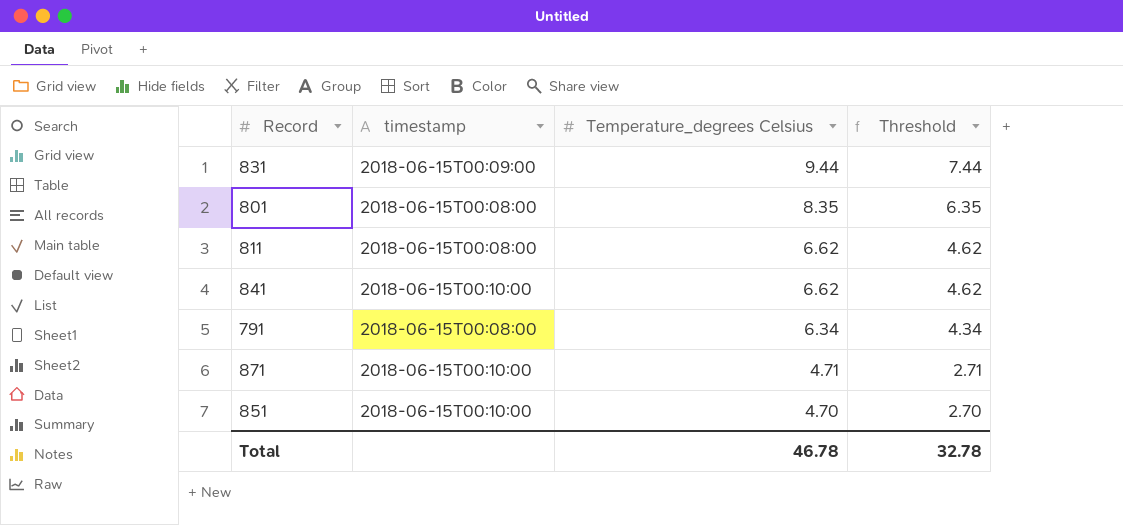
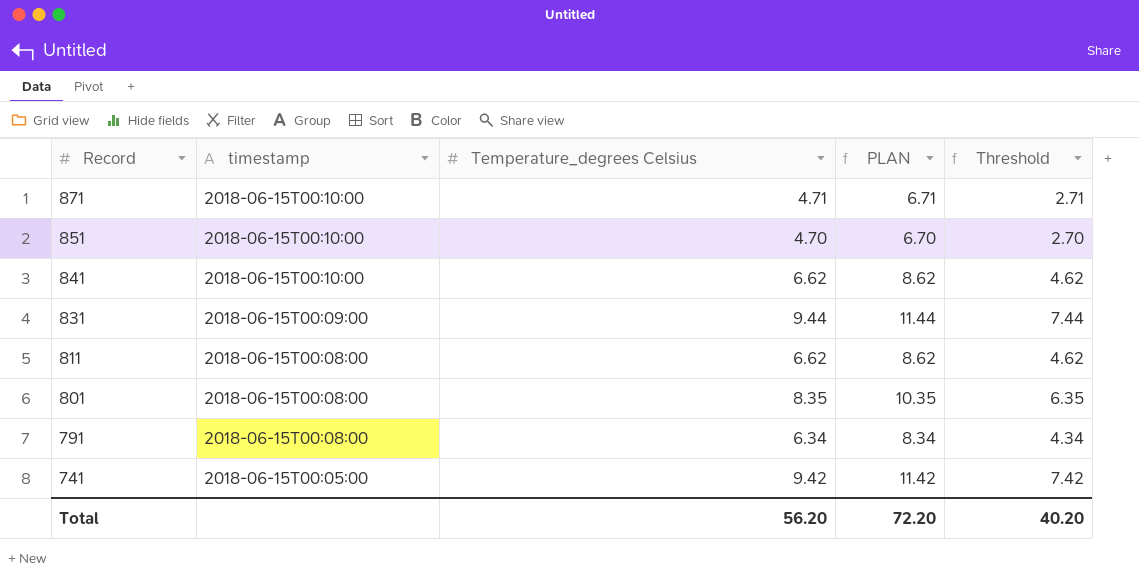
row order: Temperature_degrees Celsius descending -> Record descending
column PLAN | formula: none -> [Temperature_degrees Celsius] + 2
row 741: none -> 2018-06-15T00:05:00 | 9.42 | 11.42 | 7.42
Total | Temperature_degrees Celsius: 46.78 -> 56.20
Total | Threshold: 32.78 -> 40.20

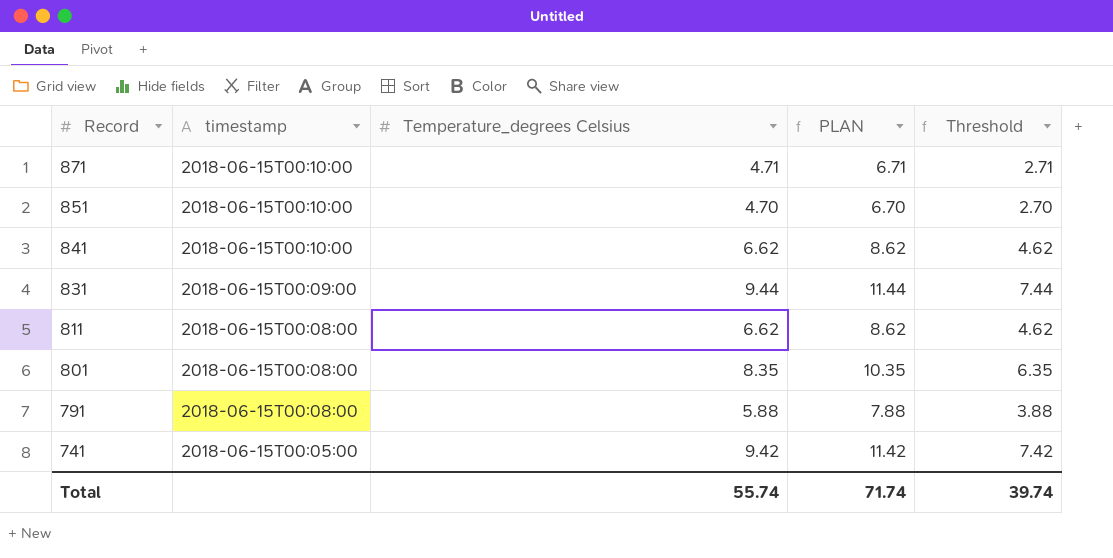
791 | Temperature_degrees Celsius: 6.34 -> 5.88
791 | PLAN: 8.34 -> 7.88
791 | Threshold: 4.34 -> 3.88
Total | Temperature_degrees Celsius: 56.20 -> 55.74
Total | PLAN: 72.20 -> 71.74
Total | Threshold: 40.20 -> 39.74

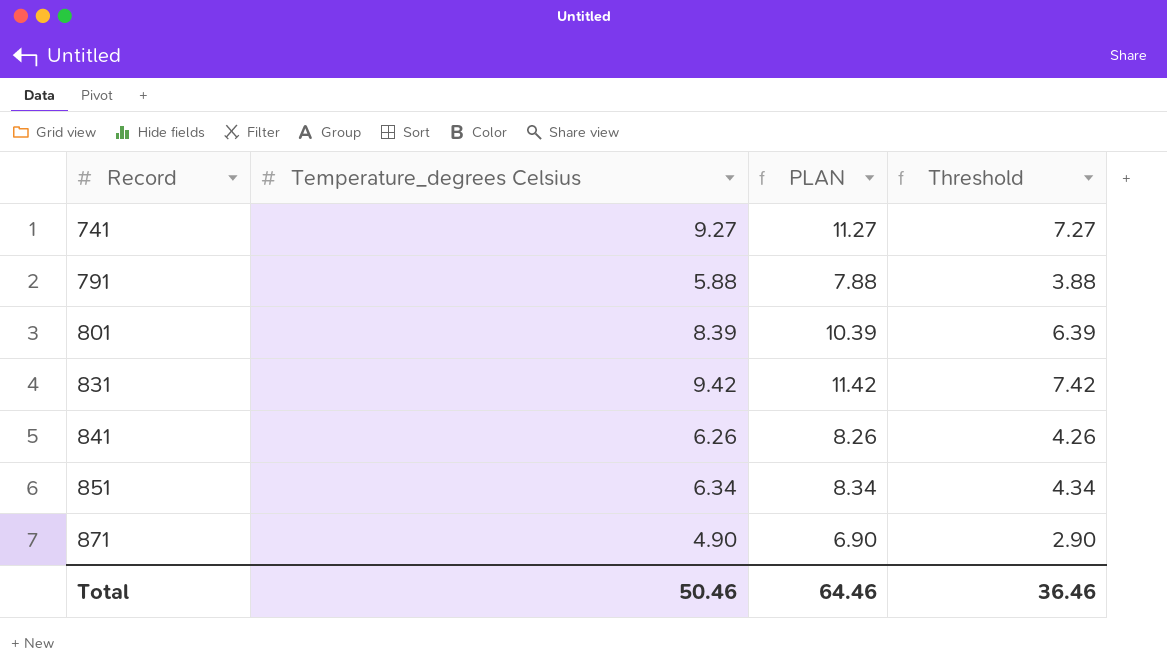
row order: Record descending -> Record ascending
column timestamp | position: 2 -> none
row 811: 2018-06-15T00:08:00 | 6.62 | 8.62 | 4.62 -> none
741 | Temperature_degrees Celsius: 9.42 -> 9.27
741 | PLAN: 11.42 -> 11.27
741 | Threshold: 7.42 -> 7.27
801 | Temperature_degrees Celsius: 8.35 -> 8.39
801 | PLAN: 10.35 -> 10.39
801 | Threshold: 6.35 -> 6.39
831 | Temperature_degrees Celsius: 9.44 -> 9.42
831 | PLAN: 11.44 -> 11.42
831 | Threshold: 7.44 -> 7.42
841 | Temperature_degrees Celsius: 6.62 -> 6.26
841 | PLAN: 8.62 -> 8.26
841 | Threshold: 4.62 -> 4.26
851 | Temperature_degrees Celsius: 4.70 -> 6.34
851 | PLAN: 6.70 -> 8.34
851 | Threshold: 2.70 -> 4.34
871 | Temperature_degrees Celsius: 4.71 -> 4.90
871 | PLAN: 6.71 -> 6.90
871 | Threshold: 2.71 -> 2.90
Total | Temperature_degrees Celsius: 55.74 -> 50.46
Total | PLAN: 71.74 -> 64.46
Total | Threshold: 39.74 -> 36.46

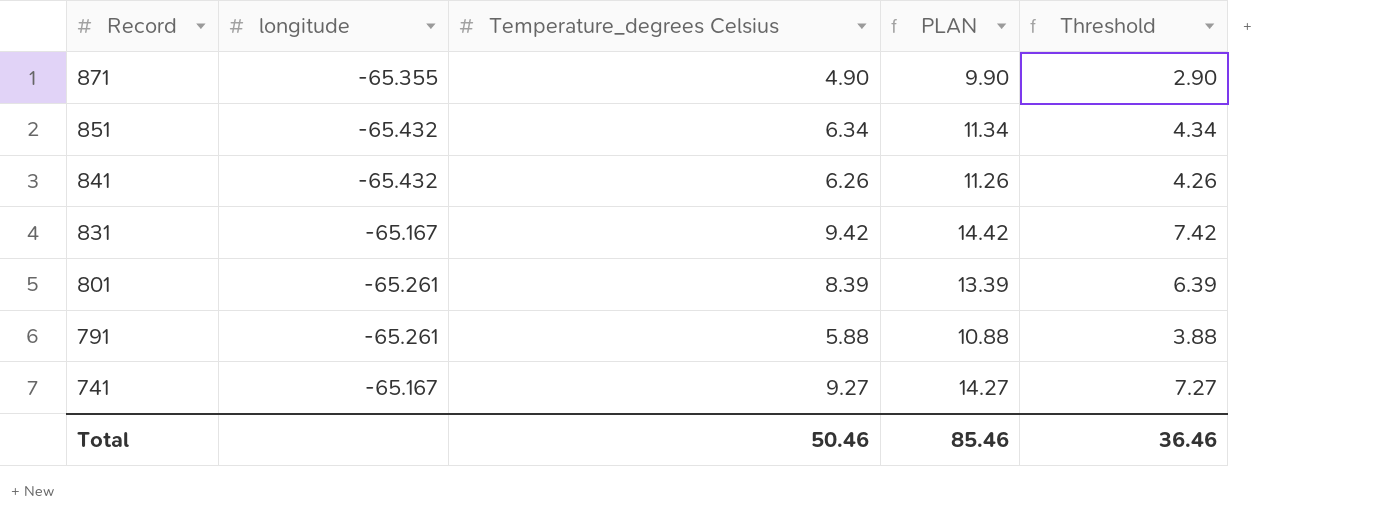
row order: Record ascending -> Record descending
column longitude | position: none -> 2
column PLAN | formula: [Temperature_degrees Celsius] + 2 -> [Temperature_degrees Celsius] + 5
Total | PLAN: 64.46 -> 85.46

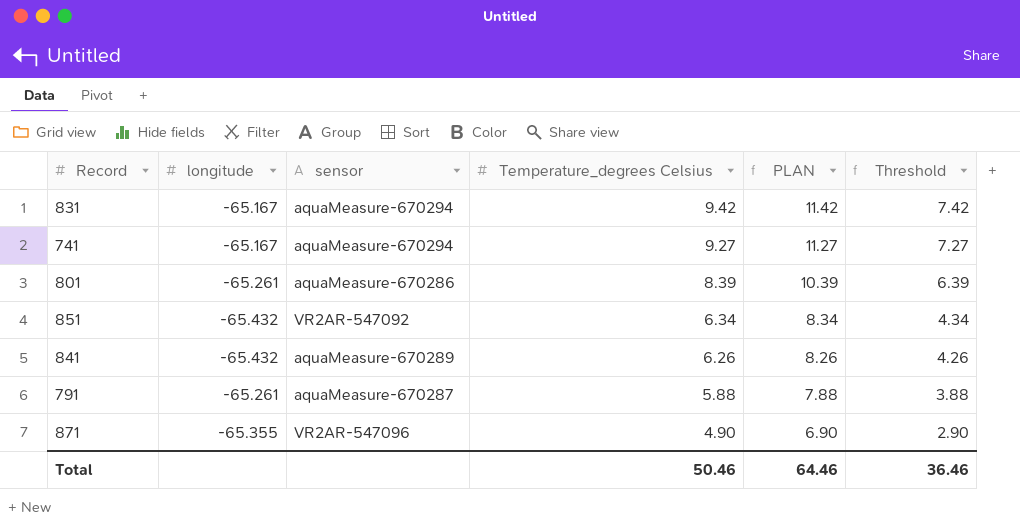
row order: Record descending -> Temperature_degrees Celsius descending
column sensor | position: none -> 3
column PLAN | formula: [Temperature_degrees Celsius] + 5 -> [Temperature_degrees Celsius] + 2
Total | PLAN: 85.46 -> 64.46

